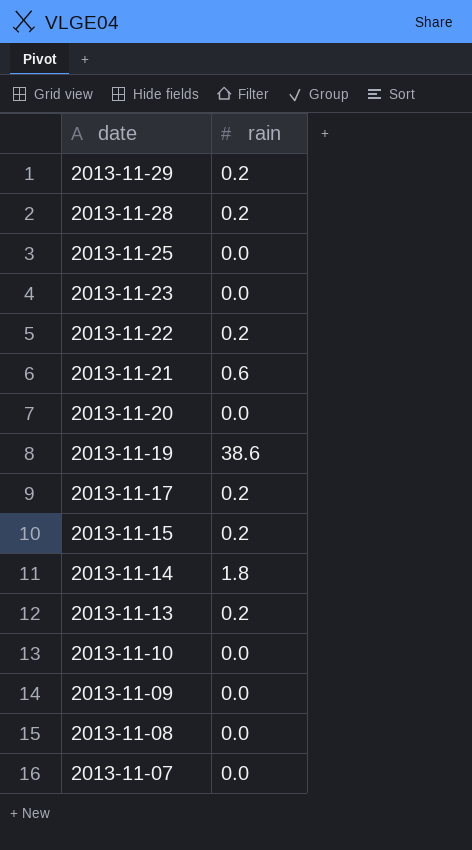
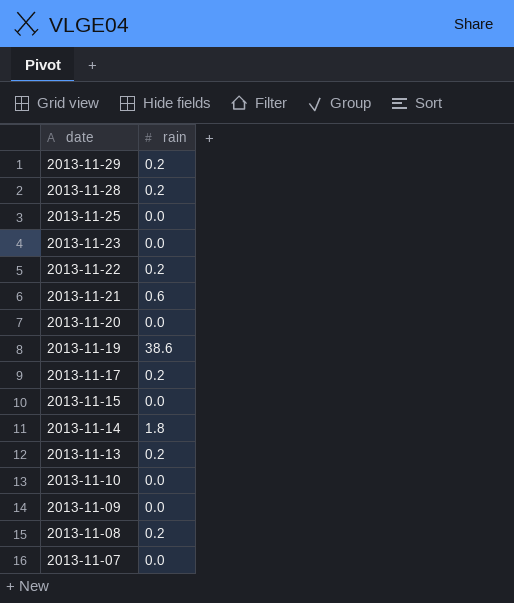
2013-11-15 | rain: 0.2 -> 0.0
2013-11-08 | rain: 0.0 -> 0.2

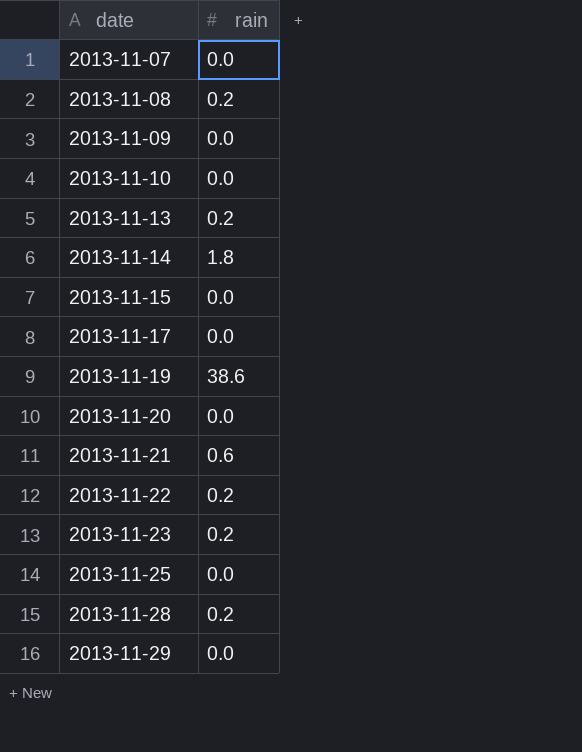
row order: date descending -> date ascending
2013-11-17 | rain: 0.2 -> 0.0
2013-11-23 | rain: 0.0 -> 0.2
2013-11-29 | rain: 0.2 -> 0.0

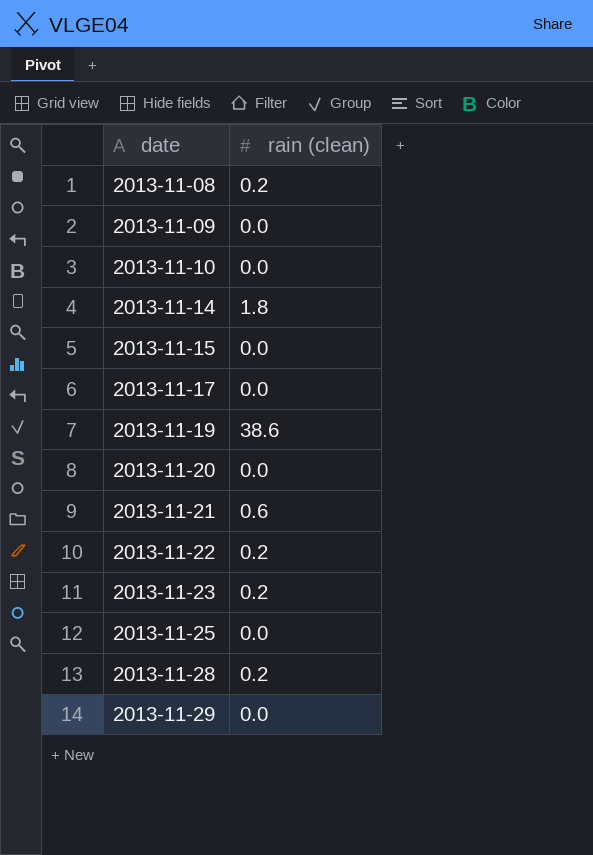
column name: rain -> rain (clean)
row 2013-11-07: 0.0 -> none
row 2013-11-13: 0.2 -> none

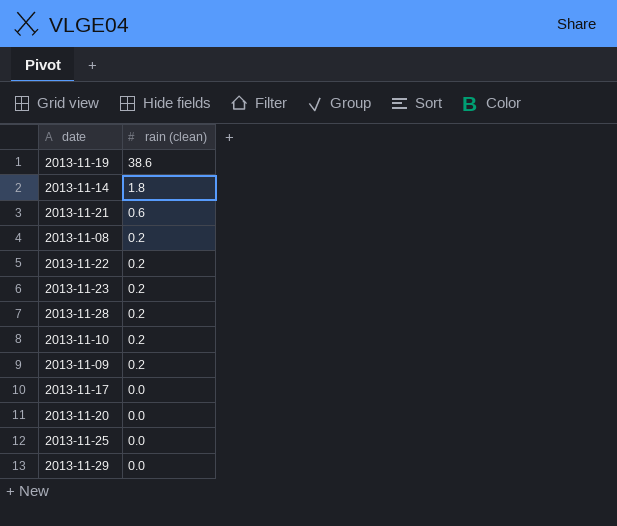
row order: date ascending -> rain (clean) descending
row 2013-11-15: 0.0 -> none
2013-11-10 | rain (clean): 0.0 -> 0.2
2013-11-09 | rain (clean): 0.0 -> 0.2

